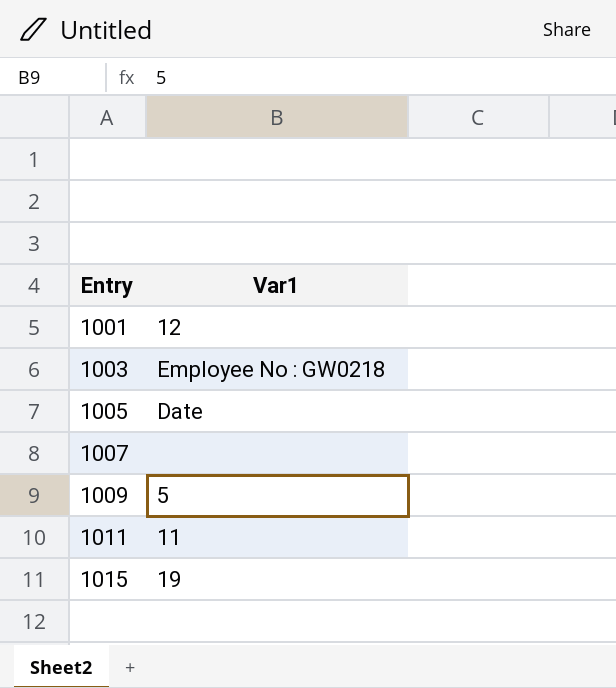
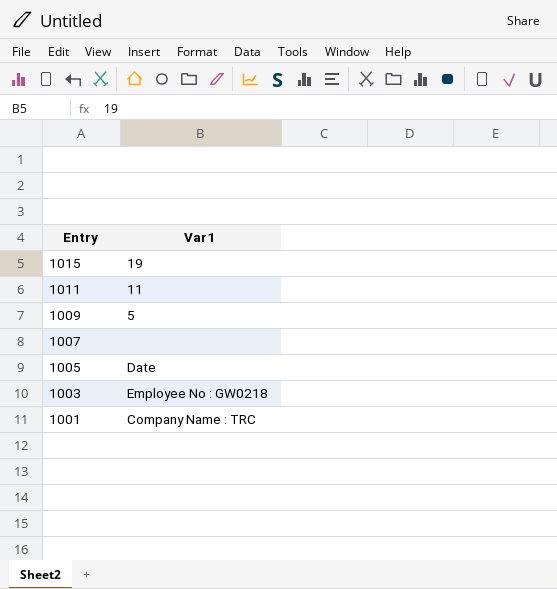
row order: Entry ascending -> Entry descending
1001 | Var1: 12 -> Company Name : TRC

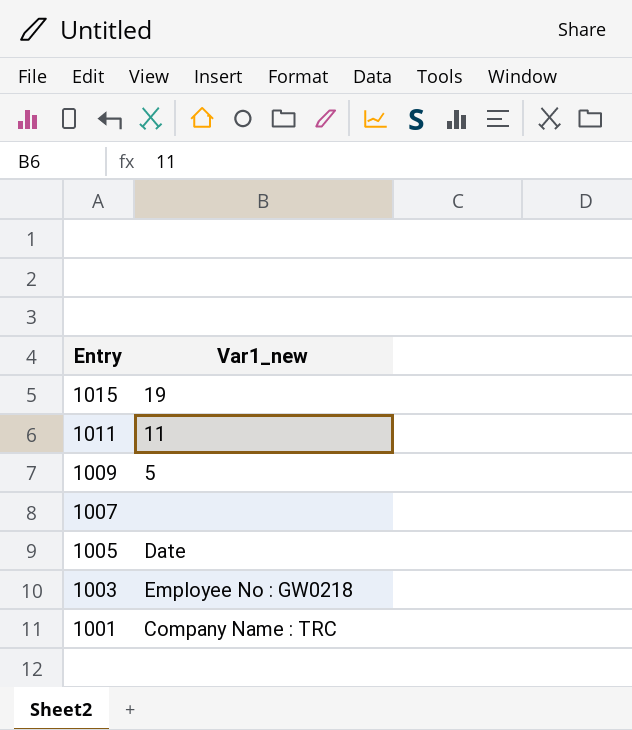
column name: Var1 -> Var1_new

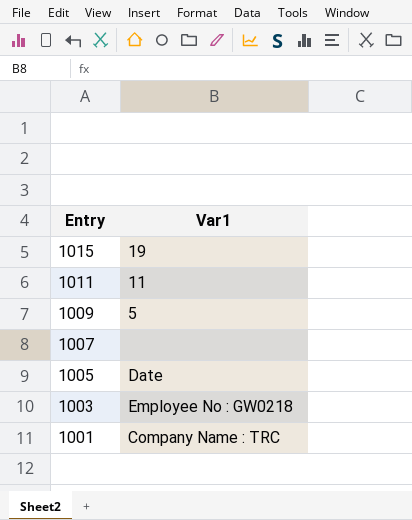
column name: Var1_new -> Var1

